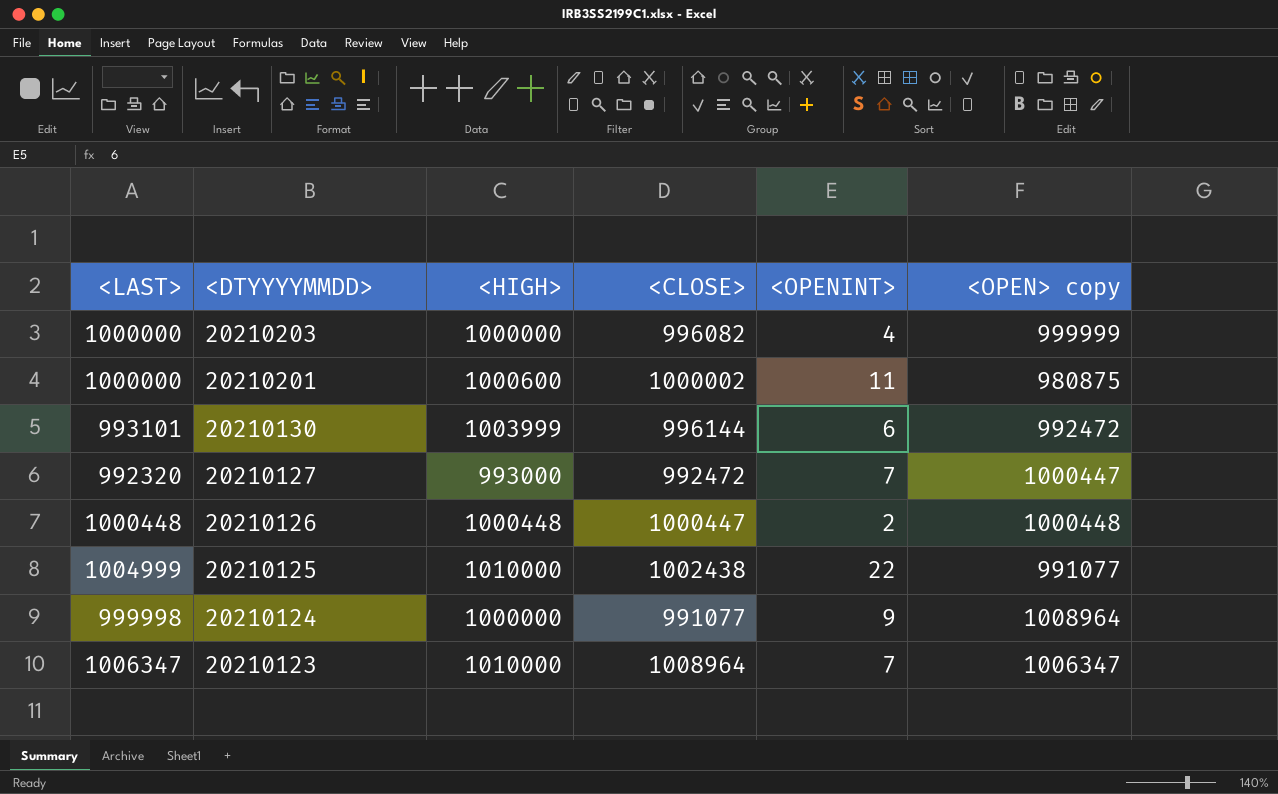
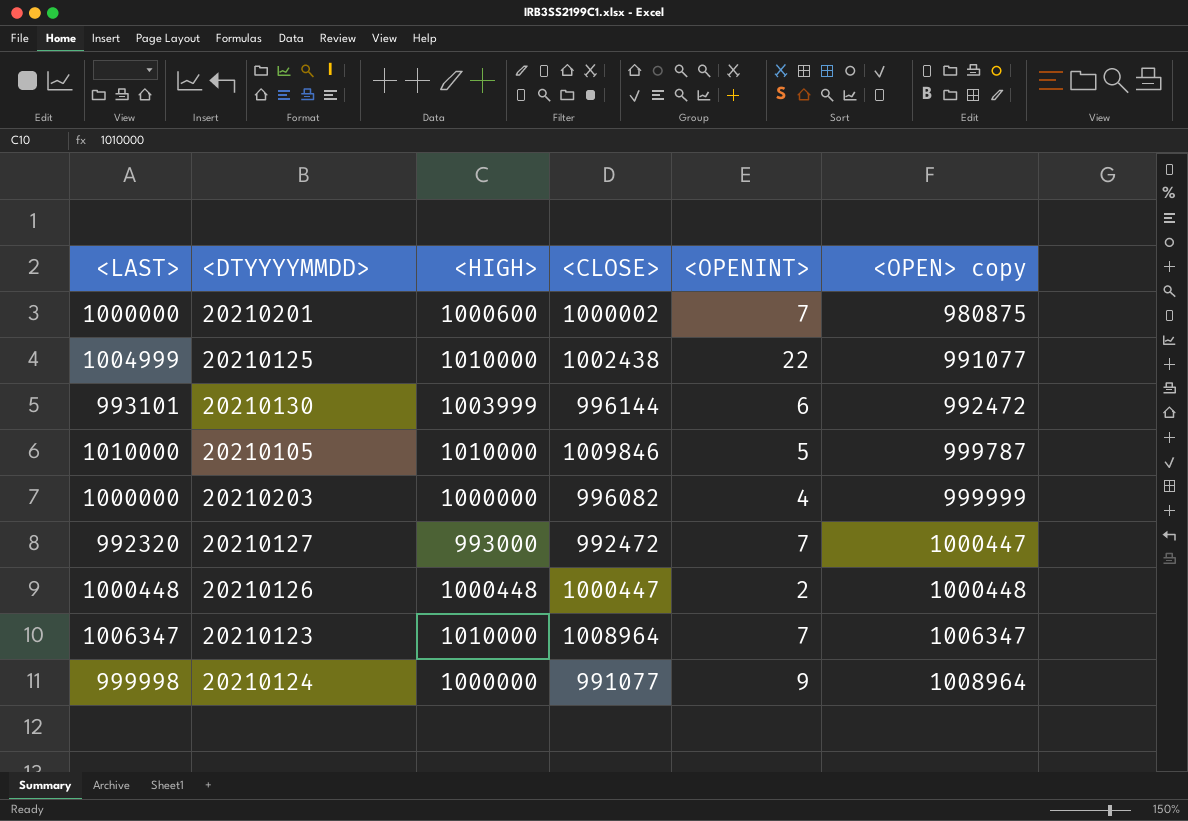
row order: <DTYYYYMMDD> descending -> <OPEN> copy ascending
20210201 | <OPENINT>: 11 -> 7
row 20210105: none -> 1010000 | 1010000 | 1009846 | 5 | 999787

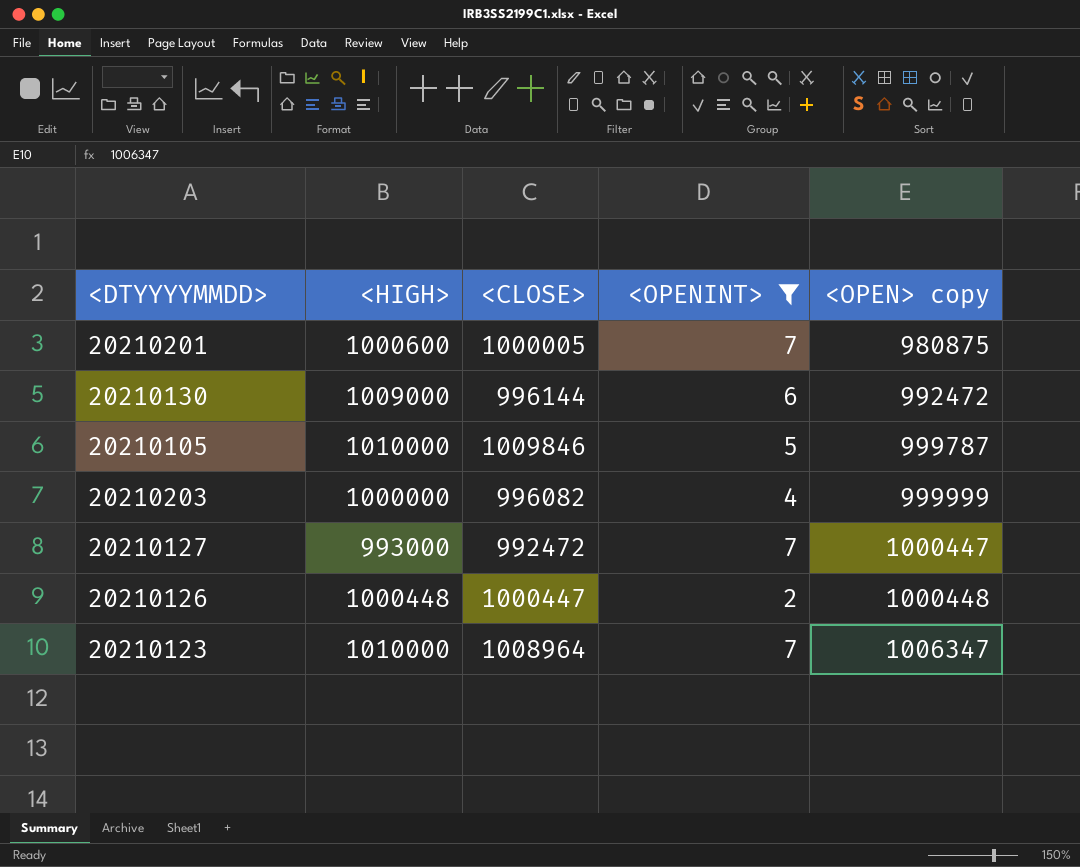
filter: none -> <OPENINT> <= 7
column <LAST> | position: 1 -> none
20210201 | <CLOSE>: 1000002 -> 1000005
20210130 | <HIGH>: 1003999 -> 1009000

